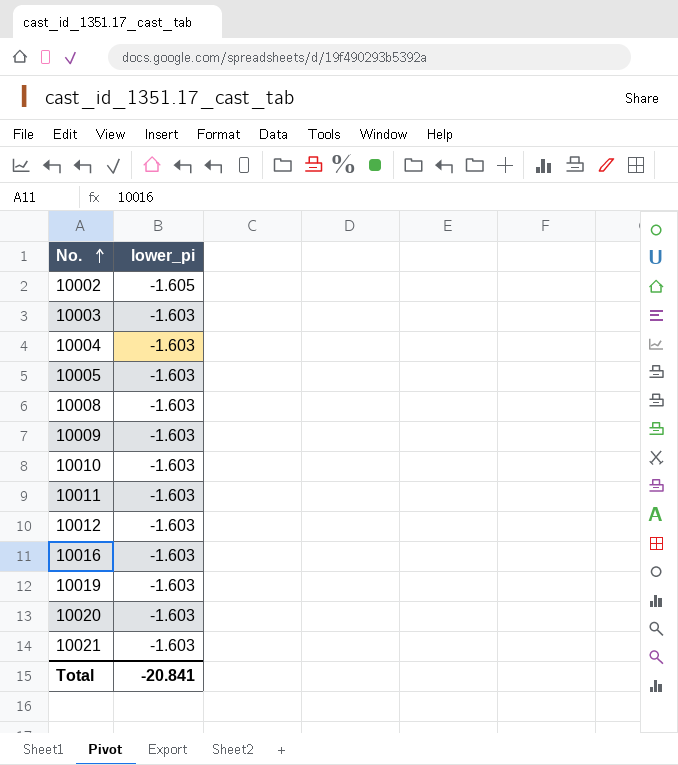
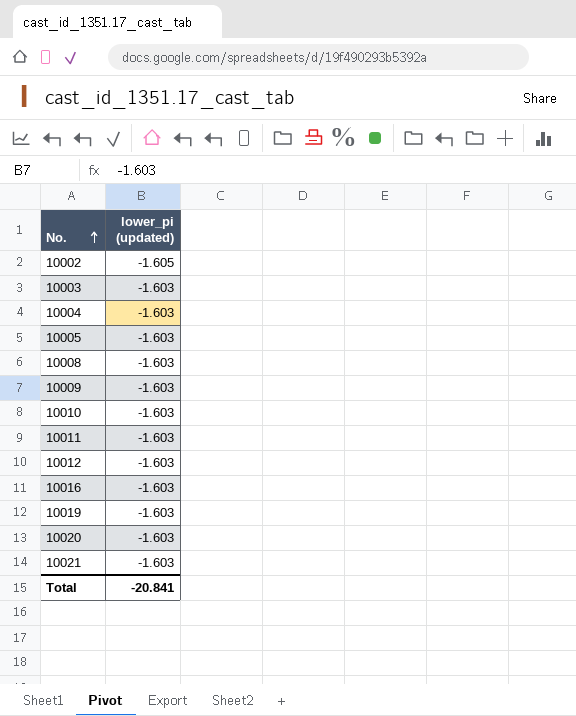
column name: lower_pi -> lower_pi (updated)

